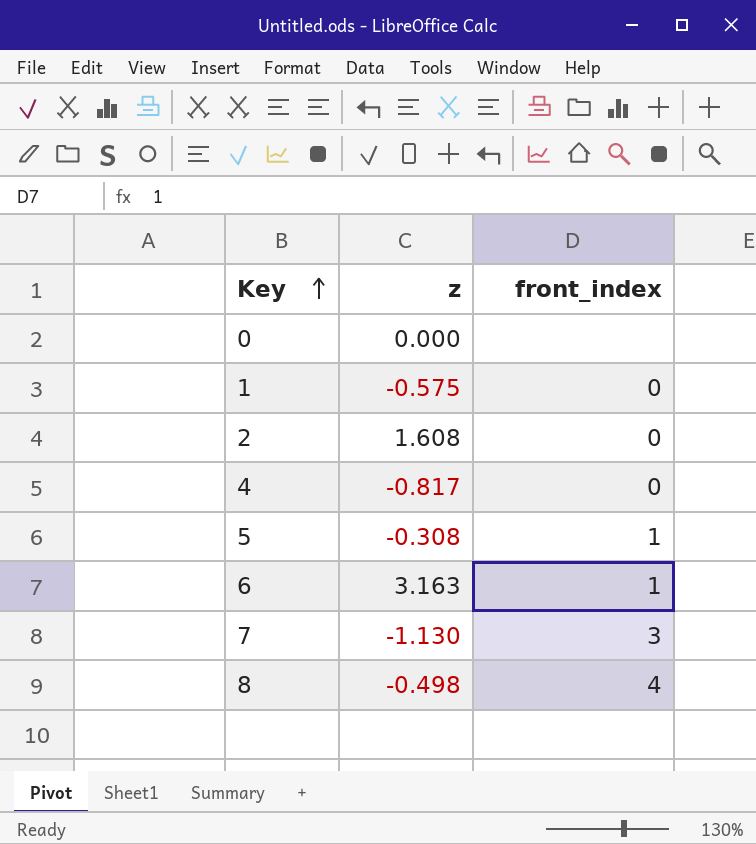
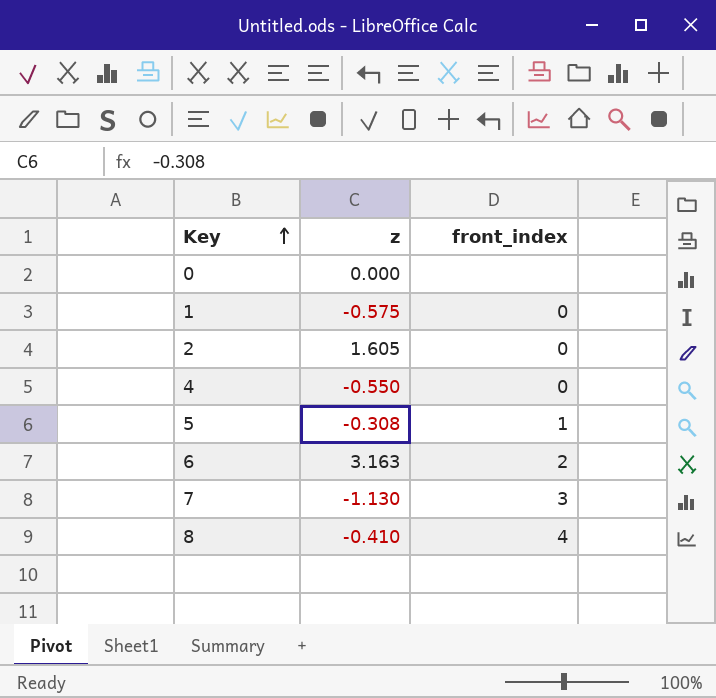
2 | z: 1.608 -> 1.605
4 | z: -0.817 -> -0.550
6 | front_index: 1 -> 2
8 | z: -0.498 -> -0.410

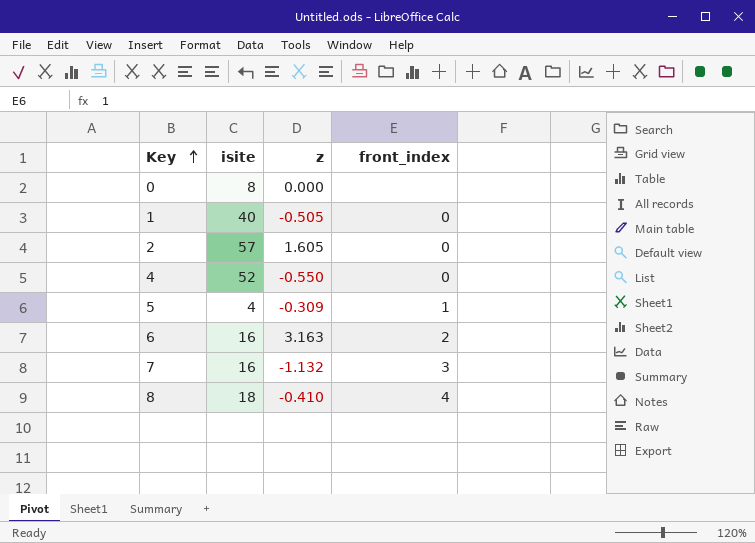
column isite | position: none -> 2
1 | z: -0.575 -> -0.505
5 | z: -0.308 -> -0.309
7 | z: -1.130 -> -1.132

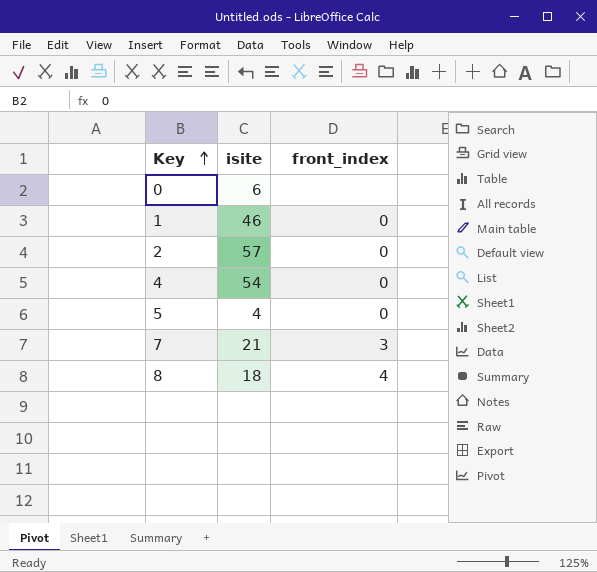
column z | position: 3 -> none
row 6: 16 | 3.163 | 2 -> none
0 | isite: 8 -> 6
1 | isite: 40 -> 46
4 | isite: 52 -> 54
5 | front_index: 1 -> 0
7 | isite: 16 -> 21

